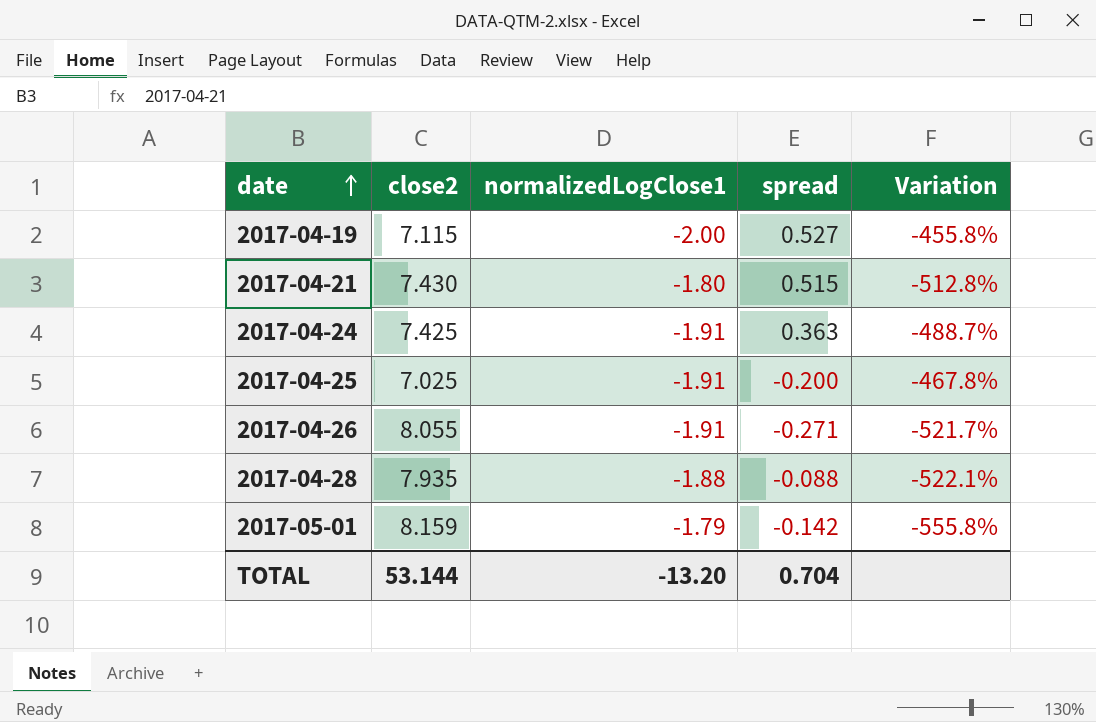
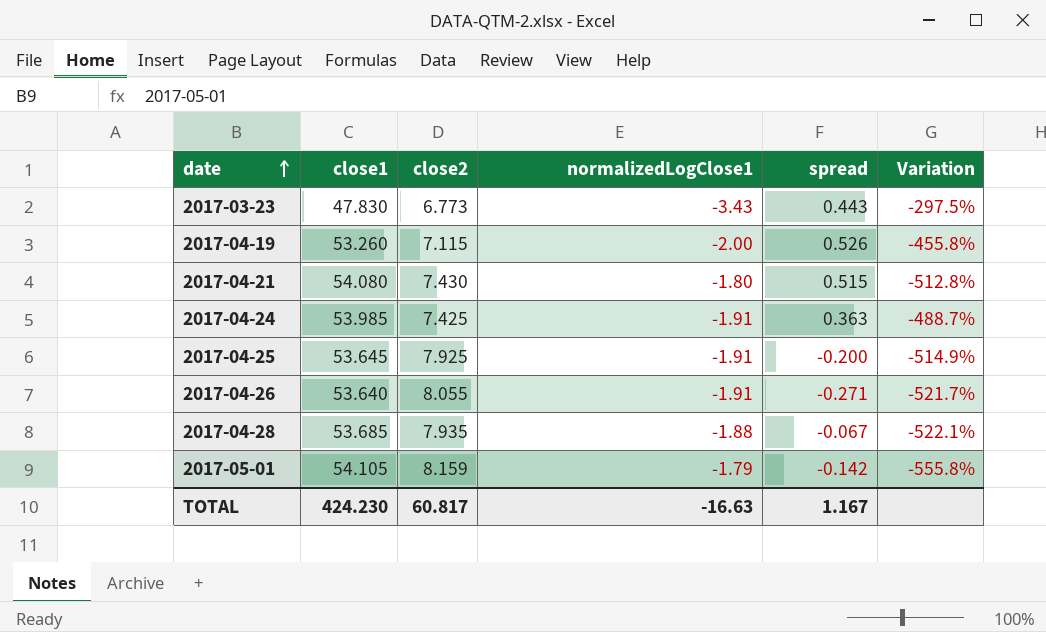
column close1 | position: none -> 2
row 2017-03-23: none -> 47.830 | 6.773 | -3.43 | 0.443 | -297.5%
2017-04-19 | spread: 0.527 -> 0.526
2017-04-25 | close2: 7.025 -> 7.925
2017-04-25 | Variation: -467.8% -> -514.9%
2017-04-28 | spread: -0.088 -> -0.067
TOTAL | close2: 53.144 -> 60.817
TOTAL | normalizedLogClose1: -13.20 -> -16.63
TOTAL | spread: 0.704 -> 1.167

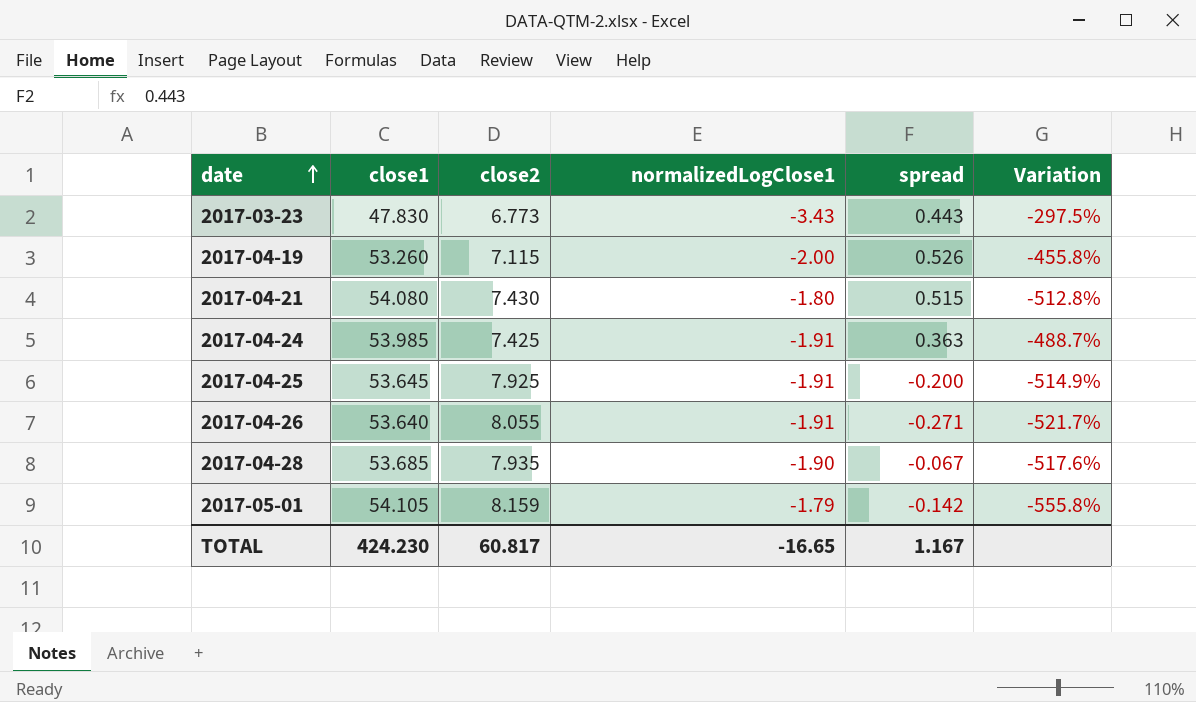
2017-04-28 | normalizedLogClose1: -1.88 -> -1.90
2017-04-28 | Variation: -522.1% -> -517.6%
TOTAL | normalizedLogClose1: -16.63 -> -16.65

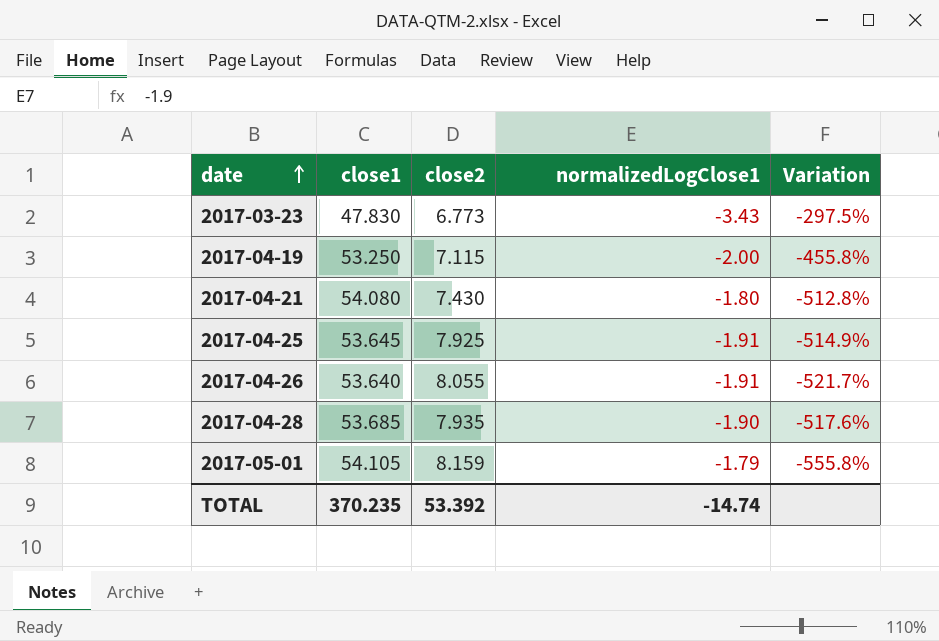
column spread | position: 5 -> none
row 2017-04-24: 53.985 | 7.425 | -1.91 | 0.363 | -488.7% -> none
2017-04-19 | close1: 53.260 -> 53.250
TOTAL | close1: 424.230 -> 370.235
TOTAL | close2: 60.817 -> 53.392
TOTAL | normalizedLogClose1: -16.65 -> -14.74

